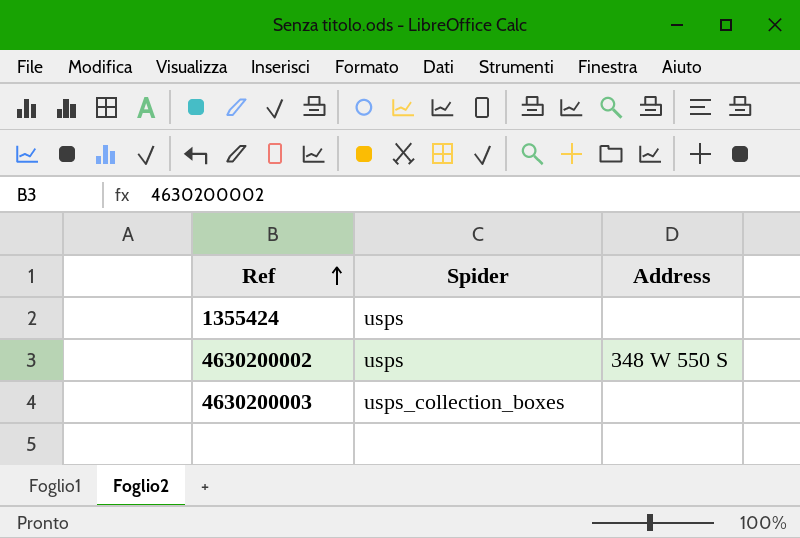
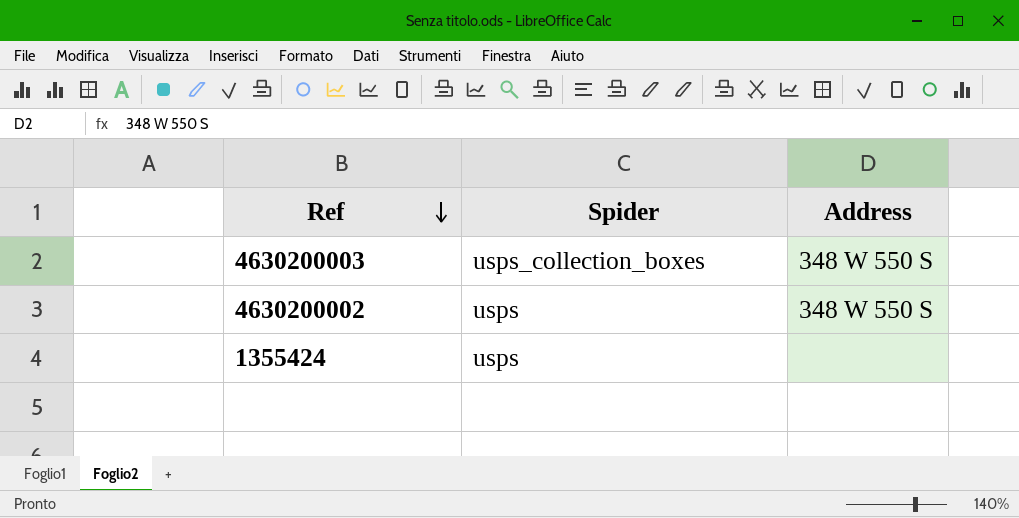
row order: Ref ascending -> Ref descending
4630200003 | Address: none -> 348 W 550 S

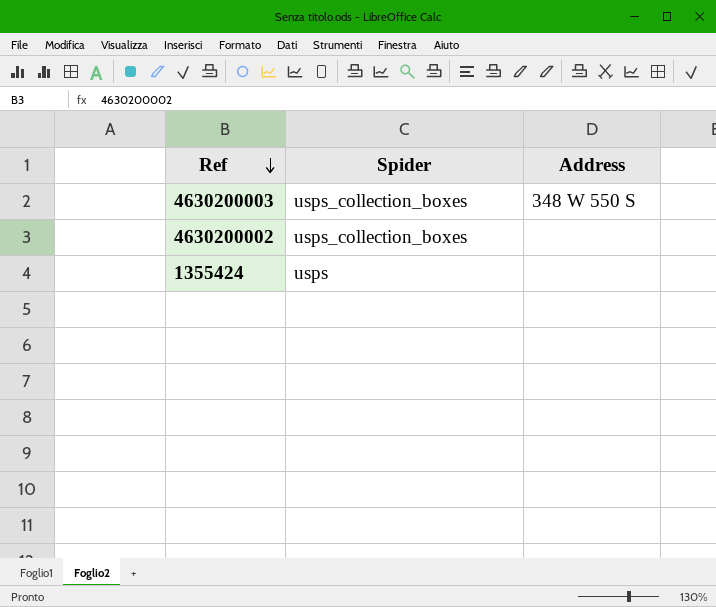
4630200002 | Spider: usps -> usps_collection_boxes
4630200002 | Address: 348 W 550 S -> none

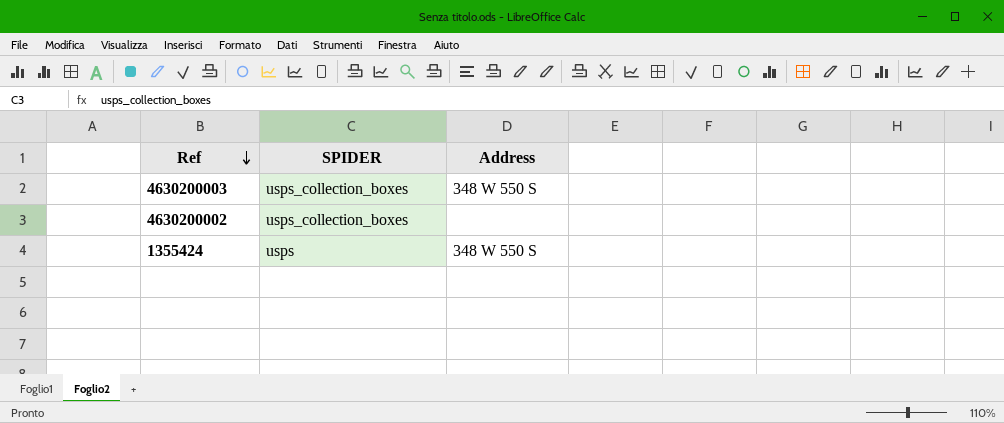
column name: Spider -> SPIDER
1355424 | Address: none -> 348 W 550 S

